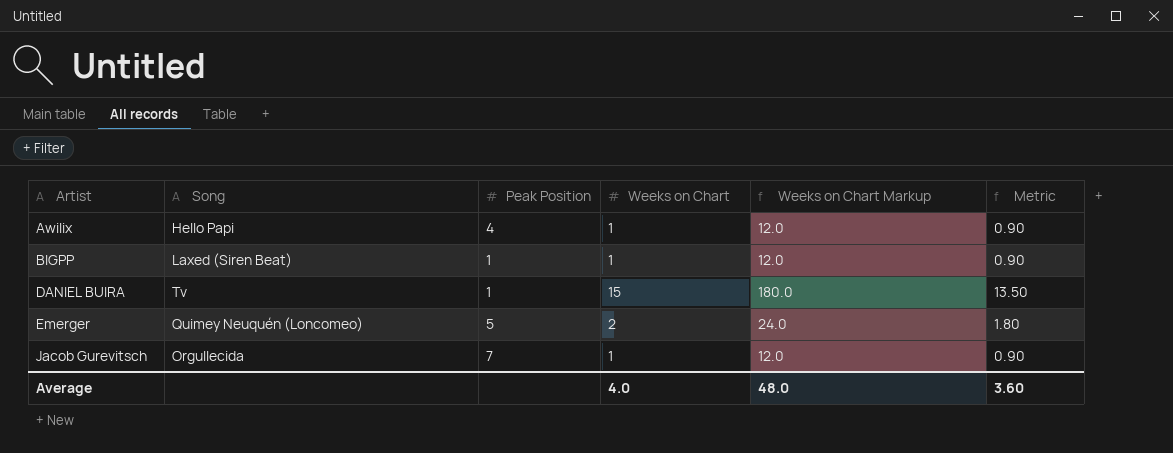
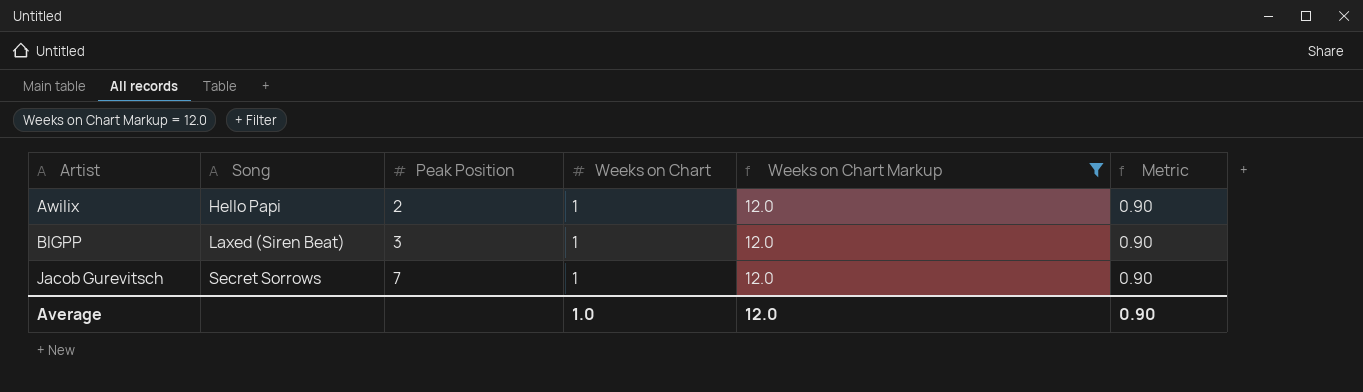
filter: none -> Weeks on Chart Markup = 12.0
Awilix | Peak Position: 4 -> 2
BIGPP | Peak Position: 1 -> 3
Jacob Gurevitsch | Song: Orgullecida -> Secret Sorrows
Average | Weeks on Chart: 4.0 -> 1.0
Average | Weeks on Chart Markup: 48.0 -> 12.0
Average | Metric: 3.60 -> 0.90

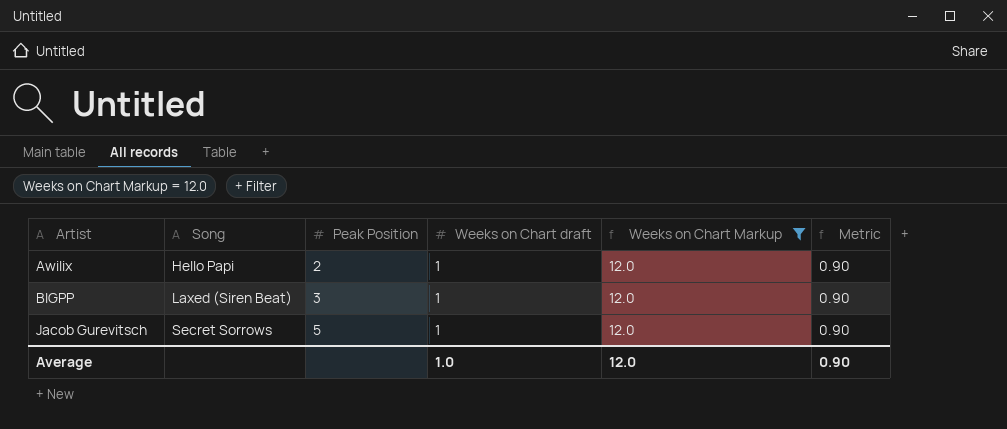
column name: Weeks on Chart -> Weeks on Chart draft
Jacob Gurevitsch | Peak Position: 7 -> 5

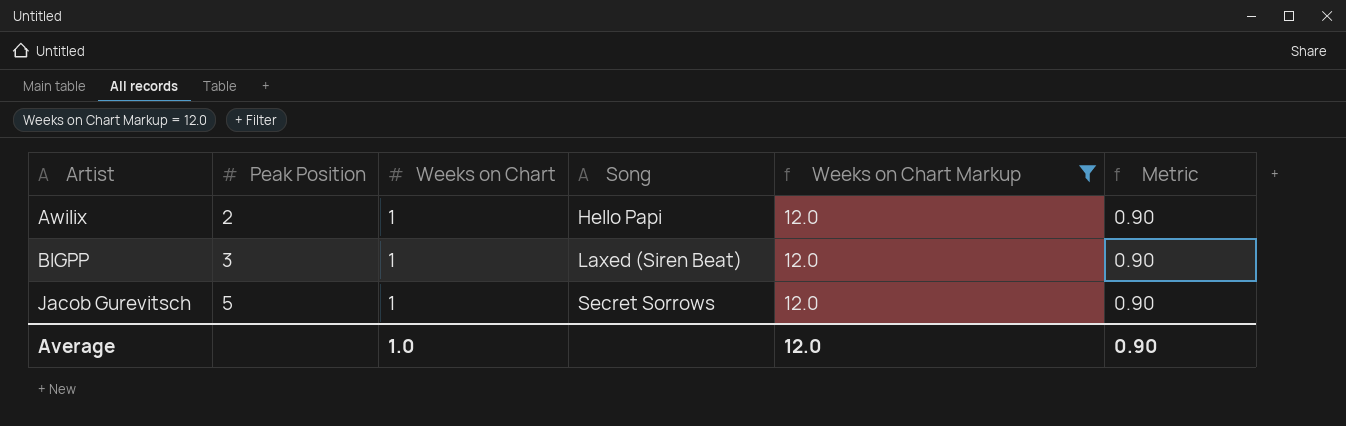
column name: Weeks on Chart draft -> Weeks on Chart
column Song | position: 2 -> 4

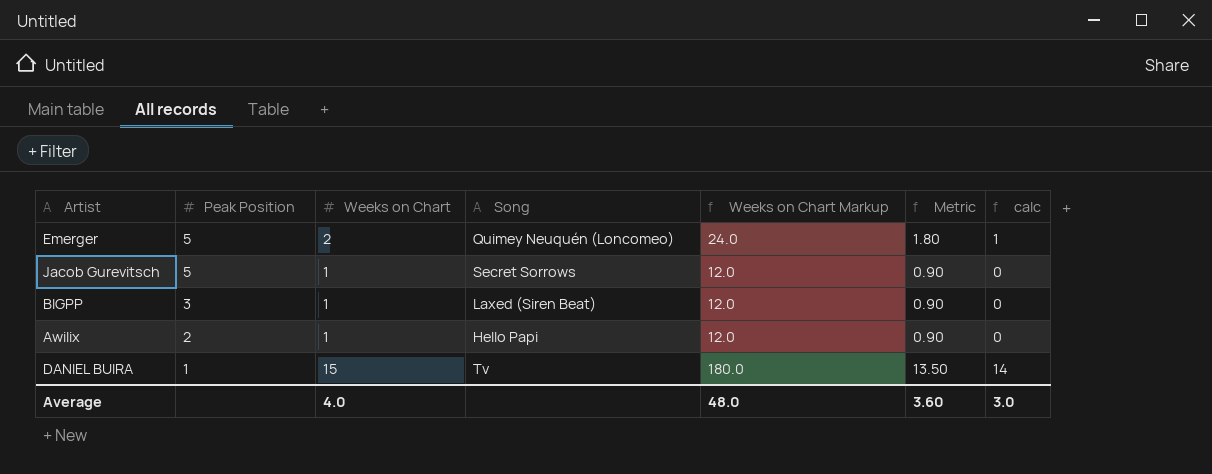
filter: Weeks on Chart Markup = 12.0 -> none
row order: Artist ascending -> Peak Position descending
column calc | formula: none -> [Weeks on Chart] - 1
Average | Weeks on Chart: 1.0 -> 4.0
Average | Weeks on Chart Markup: 12.0 -> 48.0
Average | Metric: 0.90 -> 3.60

